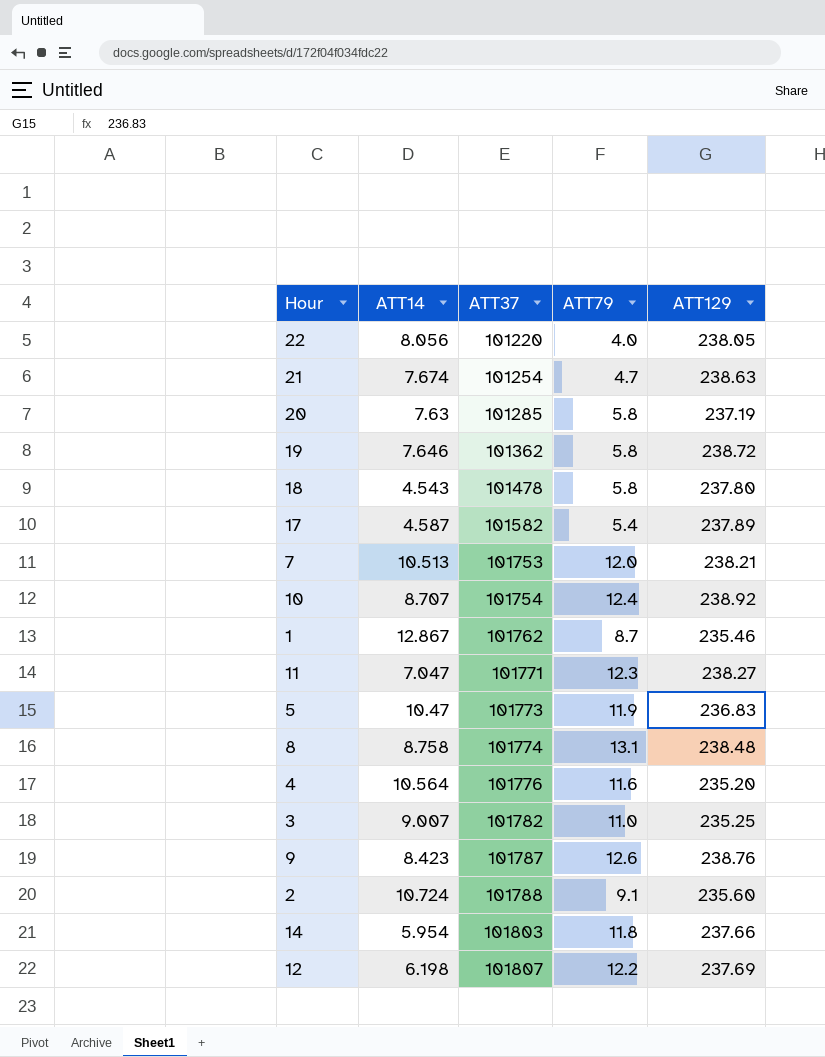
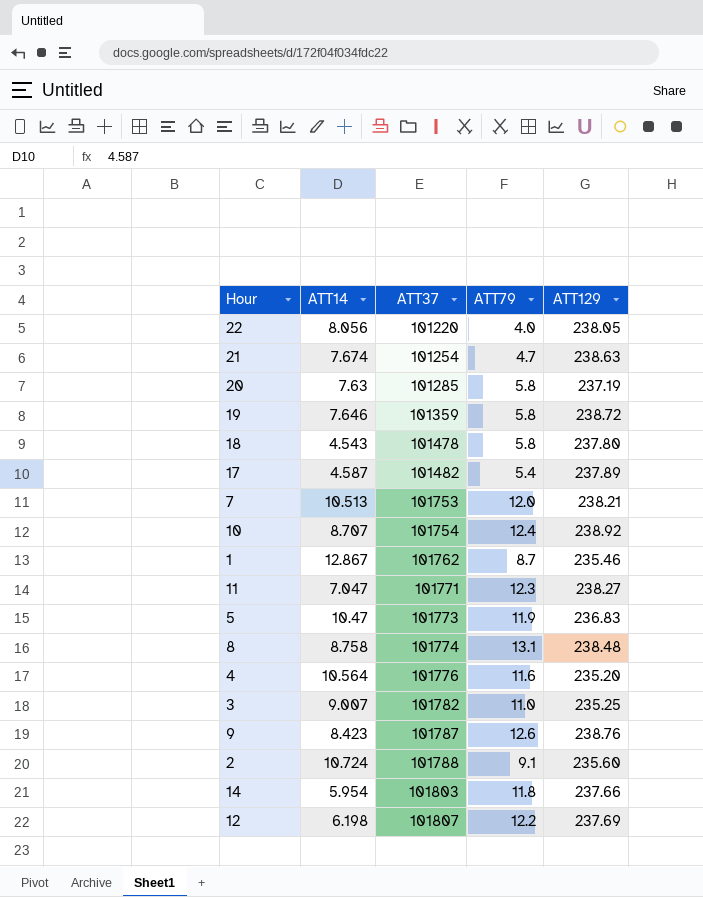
19 | ATT37: 101362 -> 101359
17 | ATT37: 101582 -> 101482

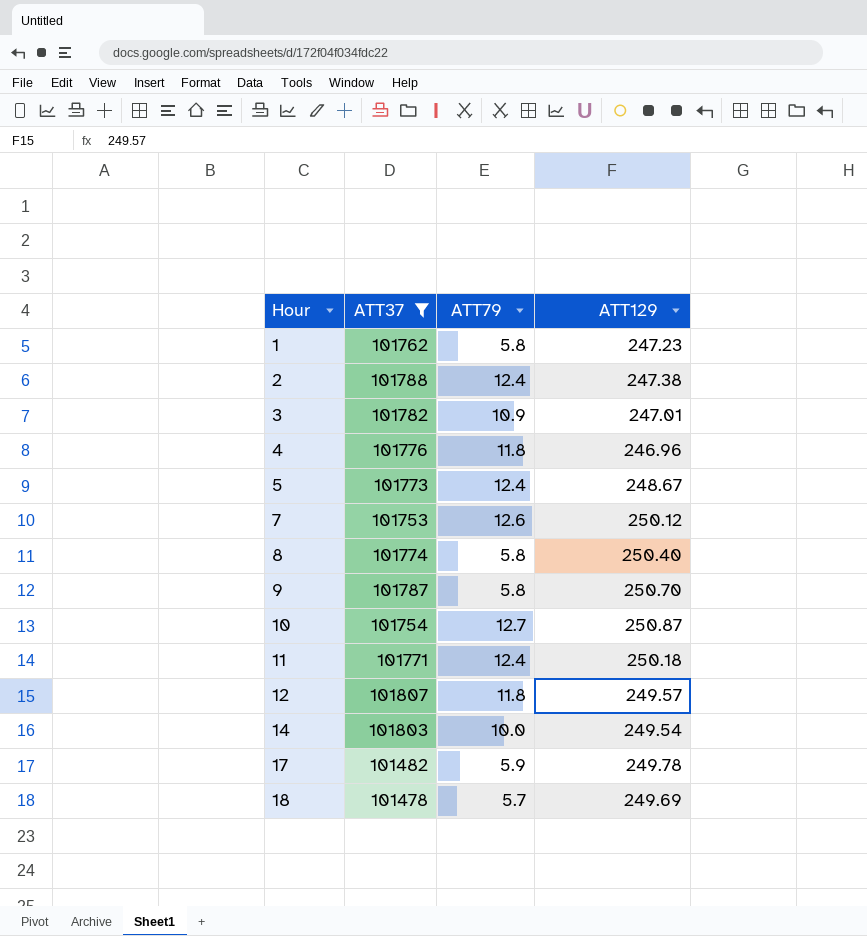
filter: none -> ATT37 >= 101478
row order: ATT37 ascending -> Hour ascending
column ATT14 | position: 2 -> none
1 | ATT79: 8.7 -> 5.8
1 | ATT129: 235.46 -> 247.23
2 | ATT79: 9.1 -> 12.4
2 | ATT129: 235.60 -> 247.38
3 | ATT79: 11.0 -> 10.9
3 | ATT129: 235.25 -> 247.01
4 | ATT79: 11.6 -> 11.8
4 | ATT129: 235.20 -> 246.96
5 | ATT79: 11.9 -> 12.4
5 | ATT129: 236.83 -> 248.67
7 | ATT79: 12.0 -> 12.6
7 | ATT129: 238.21 -> 250.12
8 | ATT79: 13.1 -> 5.8
8 | ATT129: 238.48 -> 250.40
9 | ATT79: 12.6 -> 5.8
9 | ATT129: 238.76 -> 250.70
10 | ATT79: 12.4 -> 12.7
10 | ATT129: 238.92 -> 250.87
11 | ATT79: 12.3 -> 12.4
11 | ATT129: 238.27 -> 250.18
12 | ATT79: 12.2 -> 11.8
12 | ATT129: 237.69 -> 249.57
14 | ATT79: 11.8 -> 10.0
14 | ATT129: 237.66 -> 249.54
17 | ATT79: 5.4 -> 5.9
17 | ATT129: 237.89 -> 249.78
18 | ATT79: 5.8 -> 5.7
18 | ATT129: 237.80 -> 249.69

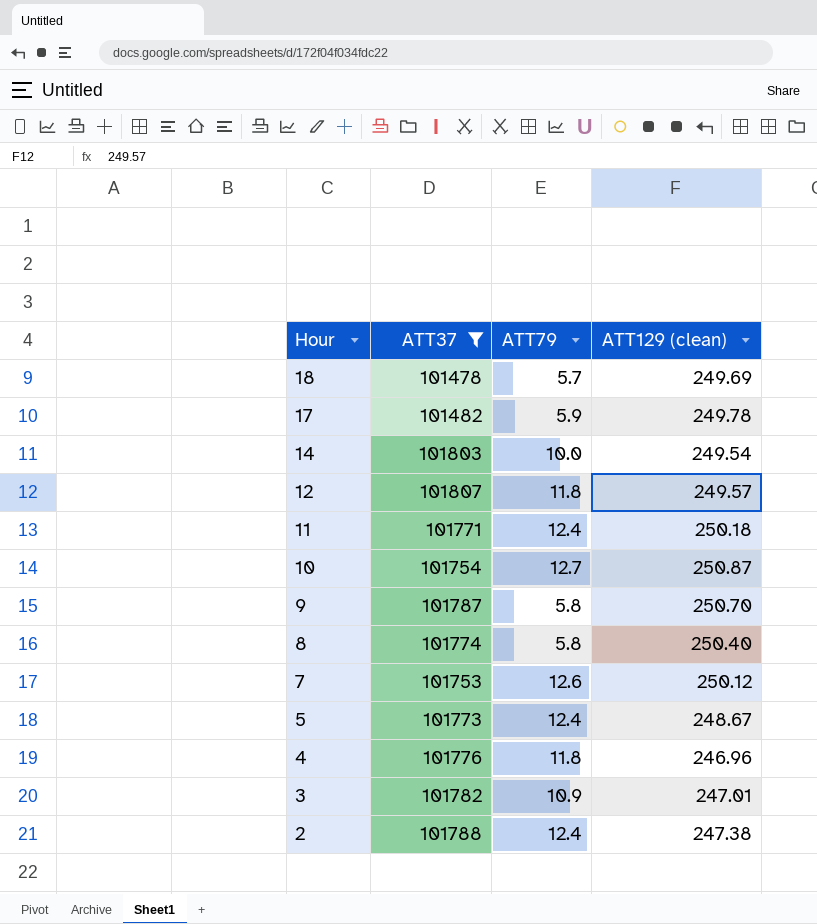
row order: Hour ascending -> Hour descending
column name: ATT129 -> ATT129 (clean)
row 1: 101762 | 5.8 | 247.23 -> none

